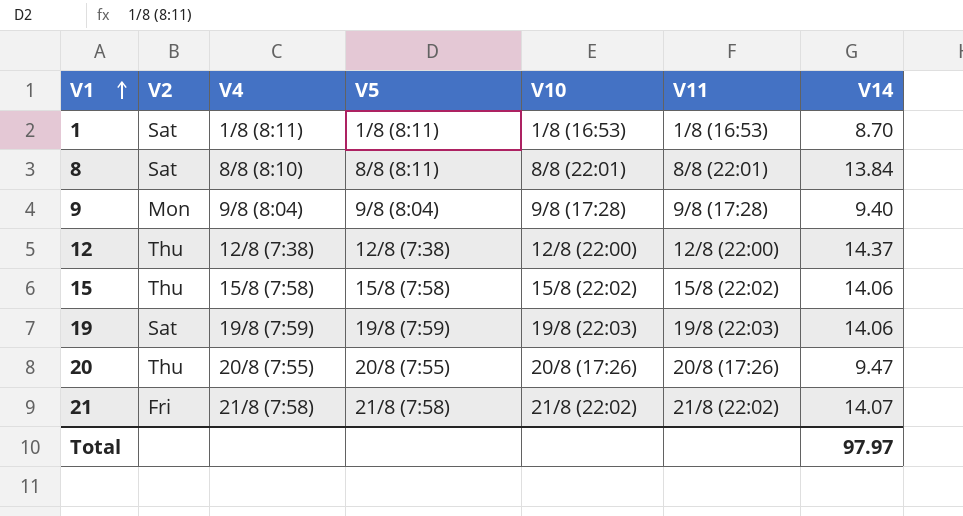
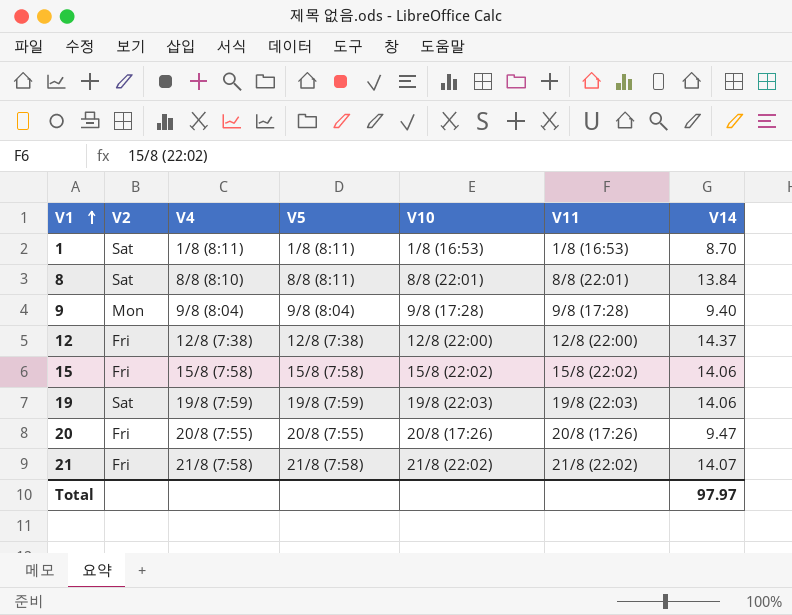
12 | V2: Thu -> Fri
15 | V2: Thu -> Fri
20 | V2: Thu -> Fri

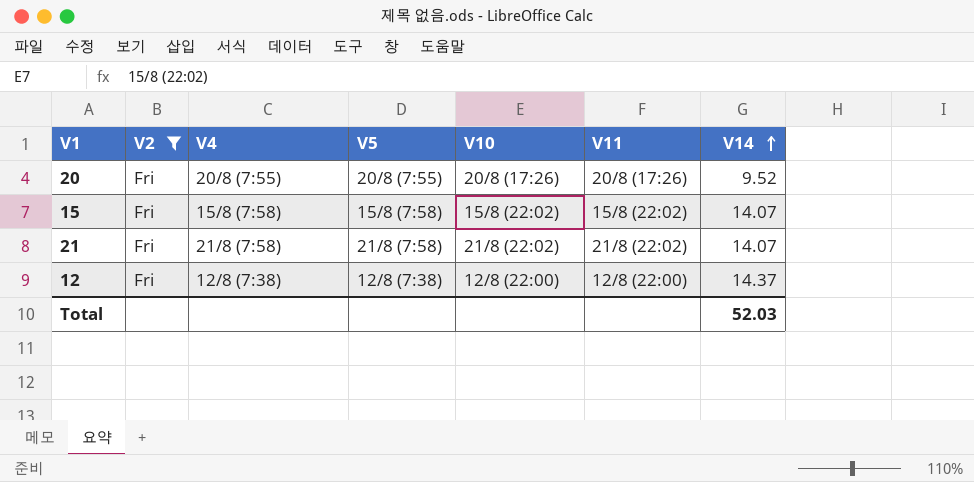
filter: none -> V2 = Fri
row order: V1 ascending -> V14 ascending
20 | V14: 9.47 -> 9.52
15 | V14: 14.06 -> 14.07
Total | V14: 97.97 -> 52.03

